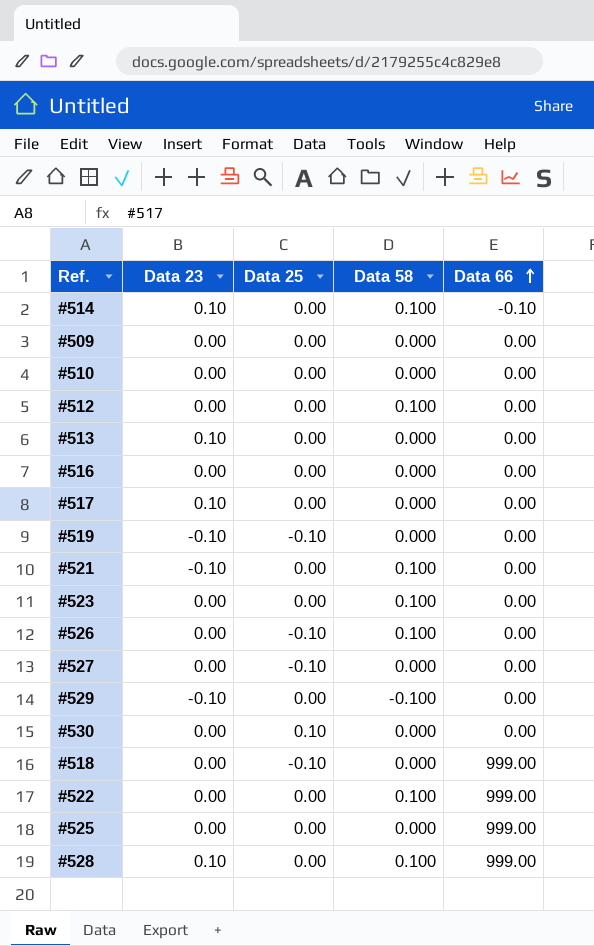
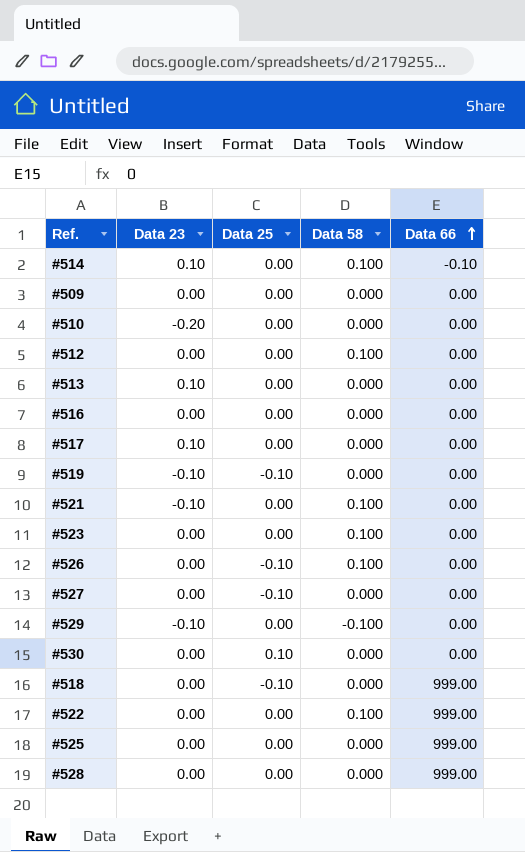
#510 | Data 23: 0.00 -> -0.20
#528 | Data 23: 0.10 -> 0.00
#528 | Data 58: 0.100 -> 0.000

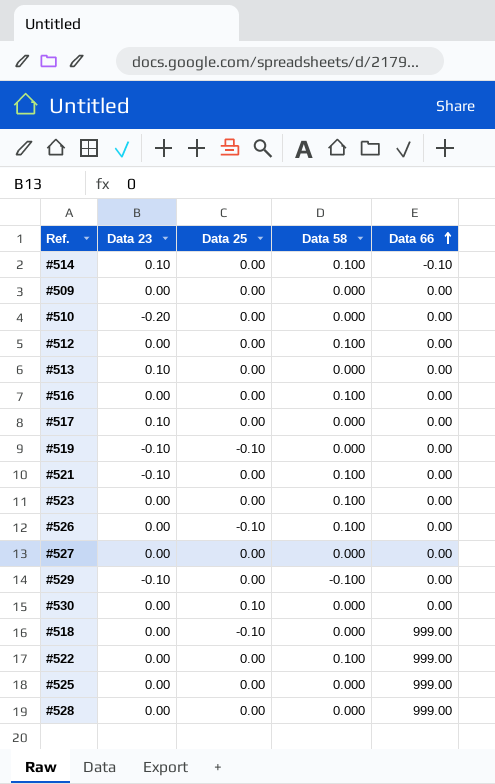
#516 | Data 58: 0.000 -> 0.100
#527 | Data 25: -0.10 -> 0.00

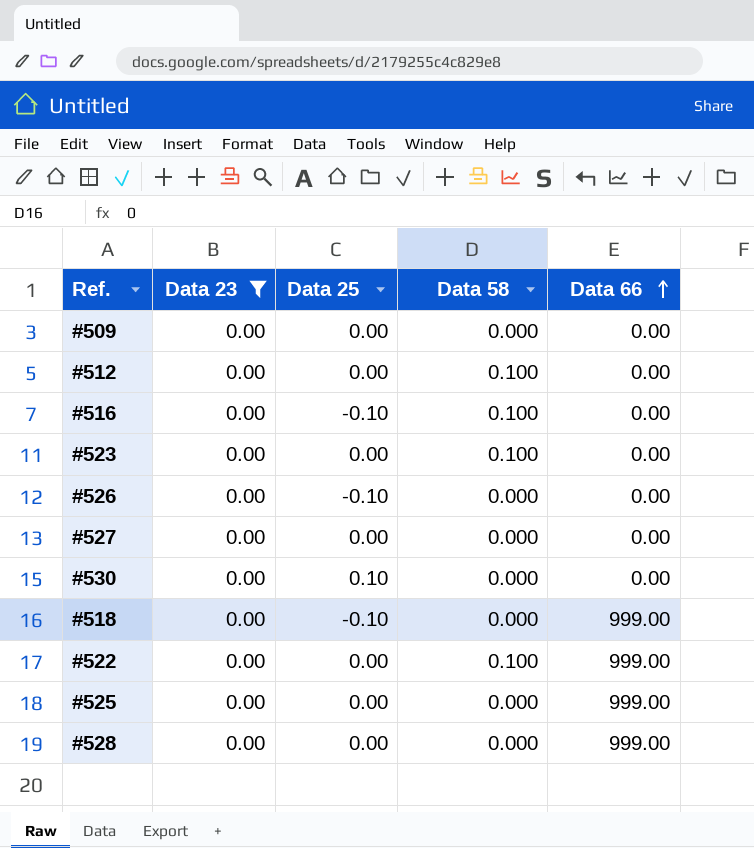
filter: none -> Data 23 = 0.00
#516 | Data 25: 0.00 -> -0.10
#526 | Data 58: 0.100 -> 0.000

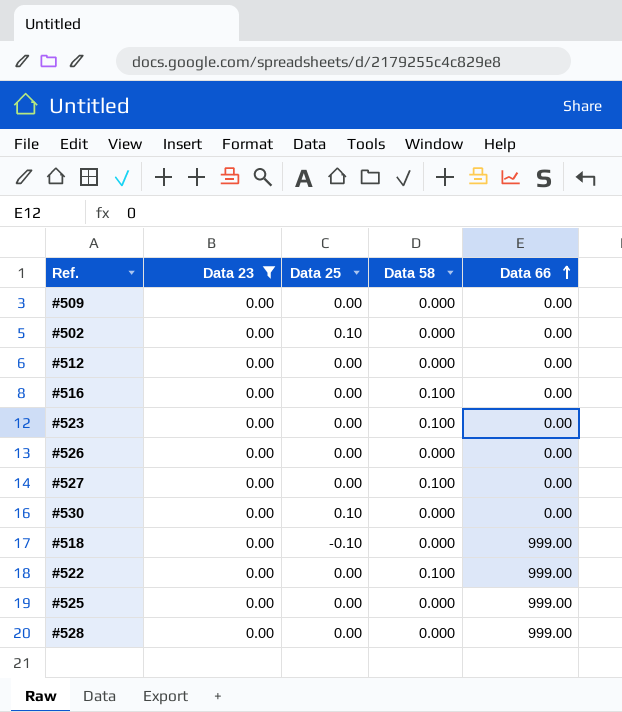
row #502: none -> 0.00 | 0.10 | 0.000 | 0.00
#512 | Data 58: 0.100 -> 0.000
#516 | Data 25: -0.10 -> 0.00
#526 | Data 25: -0.10 -> 0.00
#527 | Data 58: 0.000 -> 0.100

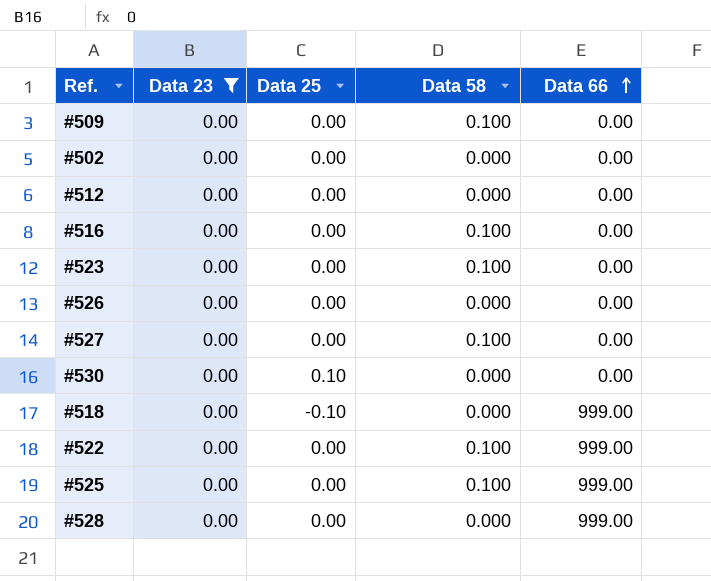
#509 | Data 58: 0.000 -> 0.100
#502 | Data 25: 0.10 -> 0.00
#525 | Data 58: 0.000 -> 0.100

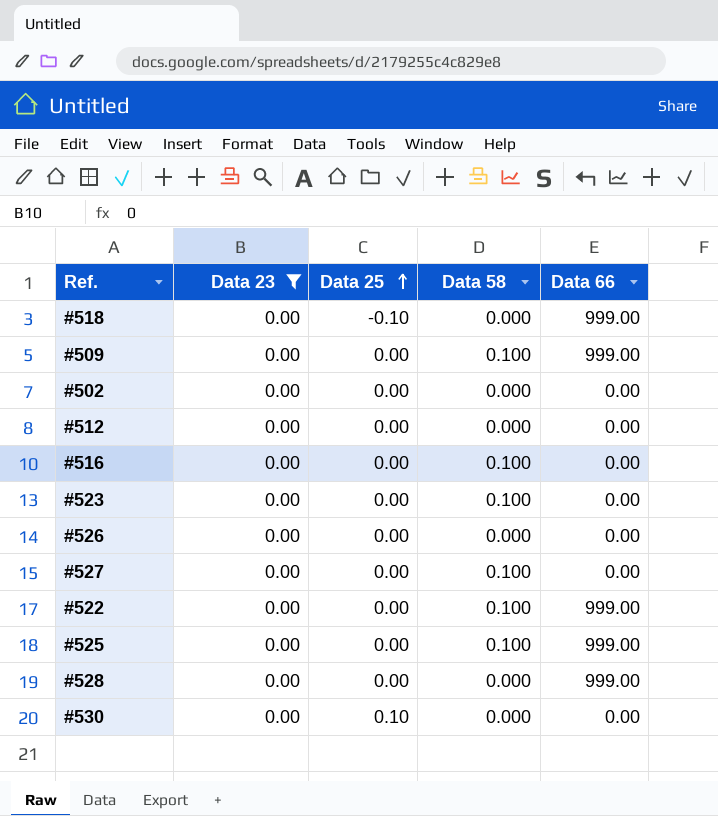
row order: Data 66 ascending -> Data 25 ascending
#509 | Data 66: 0.00 -> 999.00

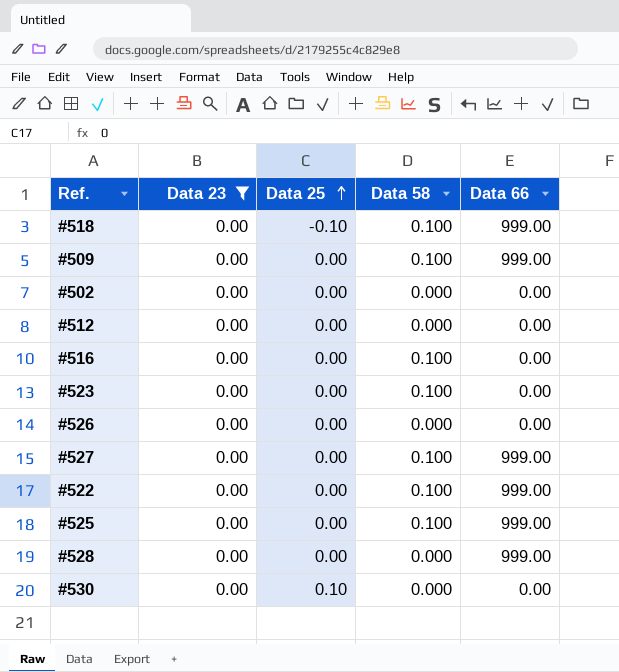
#518 | Data 58: 0.000 -> 0.100
#527 | Data 66: 0.00 -> 999.00

